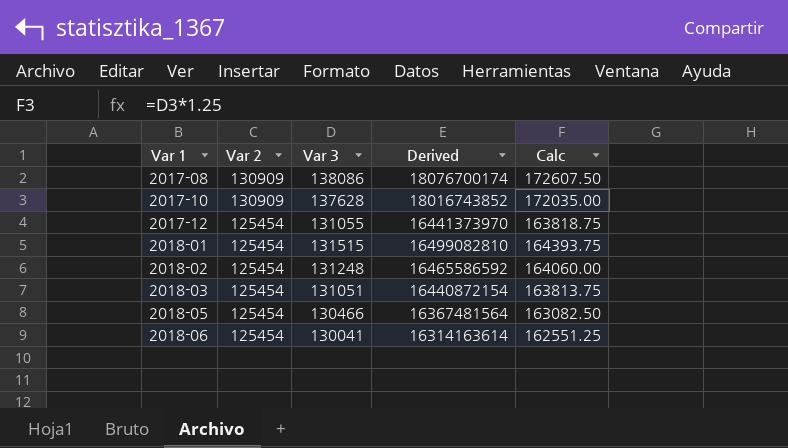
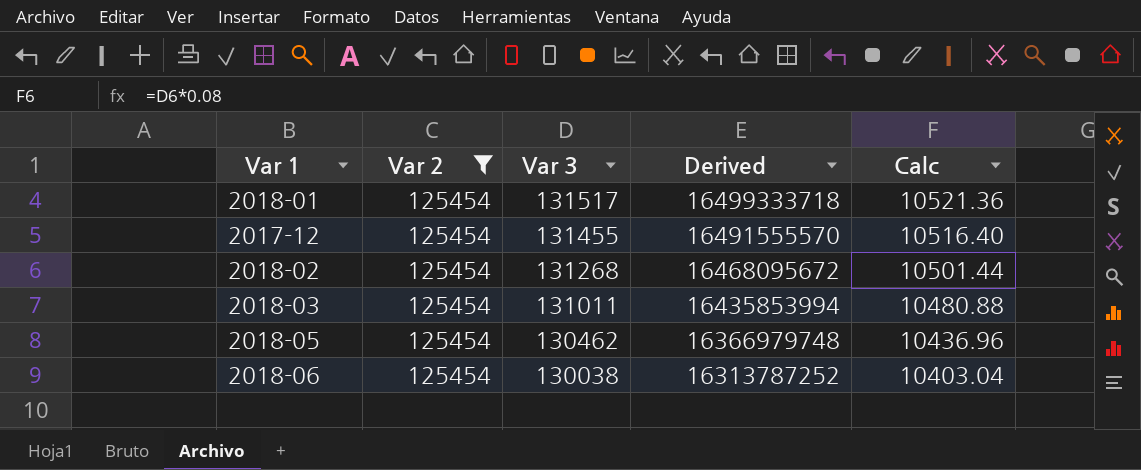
filter: none -> Var 2 = 125454
row order: Var 1 ascending -> Var 3 descending
column Calc | formula: [Var 3] * 1.25 -> [Var 3] * 0.08
2018-01 | Var 3: 131515 -> 131517
2018-01 | Derived: 16499082810 -> 16499333718
2017-12 | Var 3: 131055 -> 131455
2017-12 | Derived: 16441373970 -> 16491555570
2018-02 | Var 3: 131248 -> 131268
2018-02 | Derived: 16465586592 -> 16468095672
2018-03 | Var 3: 131051 -> 131011
2018-03 | Derived: 16440872154 -> 16435853994
2018-05 | Var 3: 130466 -> 130462
2018-05 | Derived: 16367481564 -> 16366979748
2018-06 | Var 3: 130041 -> 130038
2018-06 | Derived: 16314163614 -> 16313787252

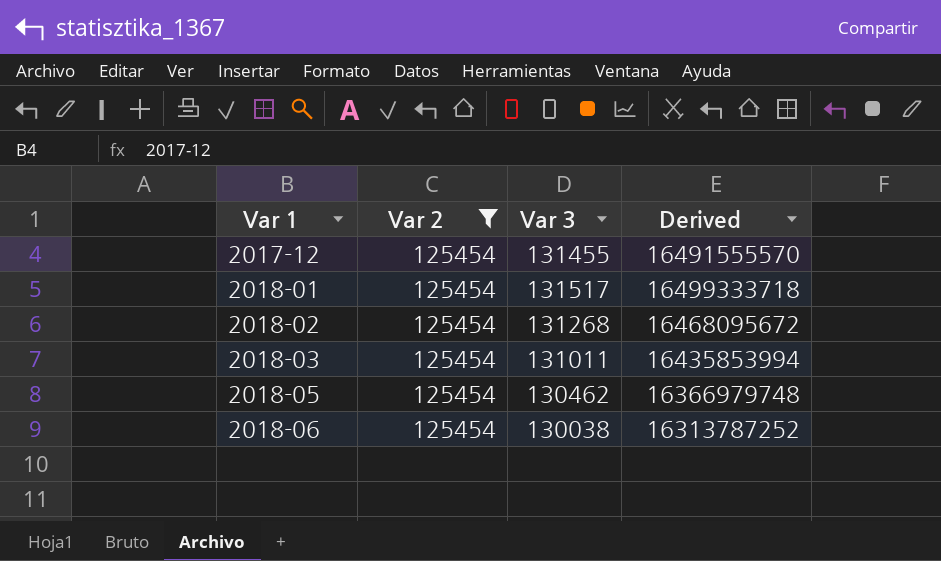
row order: Var 3 descending -> Var 1 ascending
column Calc | formula: [Var 3] * 0.08 -> none

